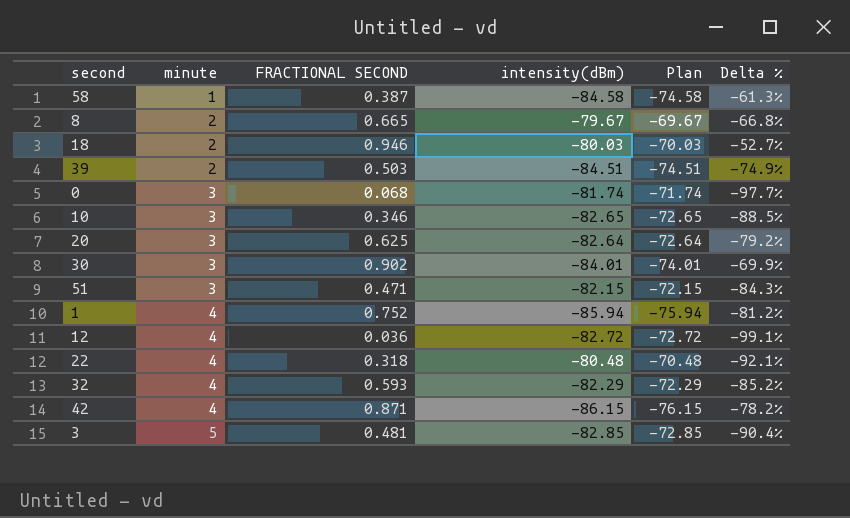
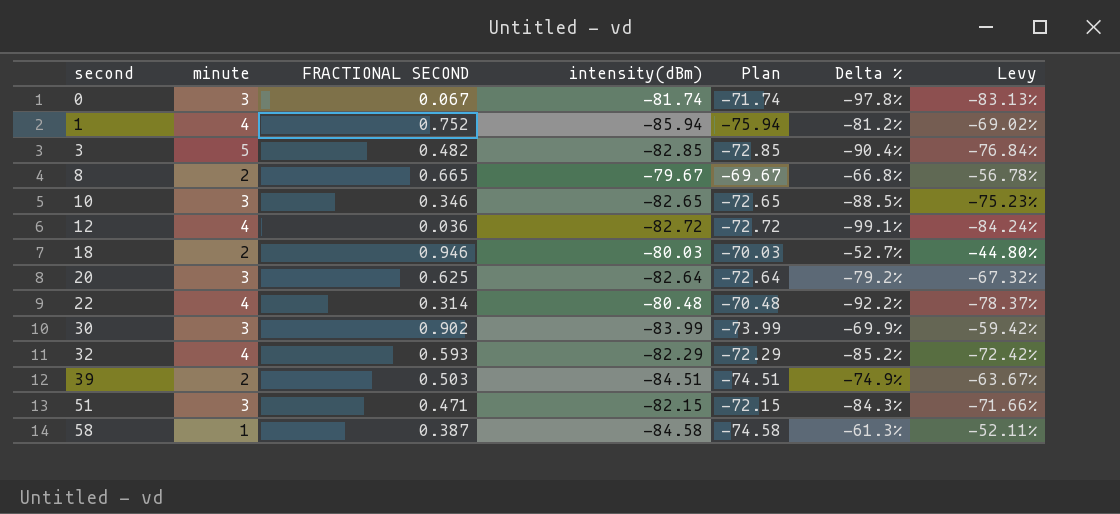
row order: minute ascending -> second ascending
column Levy | formula: none -> [Delta %] * 0.85
row 42: 4 | 0.871 | -86.15 | -76.15 | -78.2% -> none
0 | FRACTIONAL SECOND: 0.068 -> 0.067
0 | Delta %: -97.7% -> -97.8%
3 | FRACTIONAL SECOND: 0.481 -> 0.482
22 | FRACTIONAL SECOND: 0.318 -> 0.314
22 | Delta %: -92.1% -> -92.2%
30 | intensity(dBm): -84.01 -> -83.99
30 | Plan: -74.01 -> -73.99

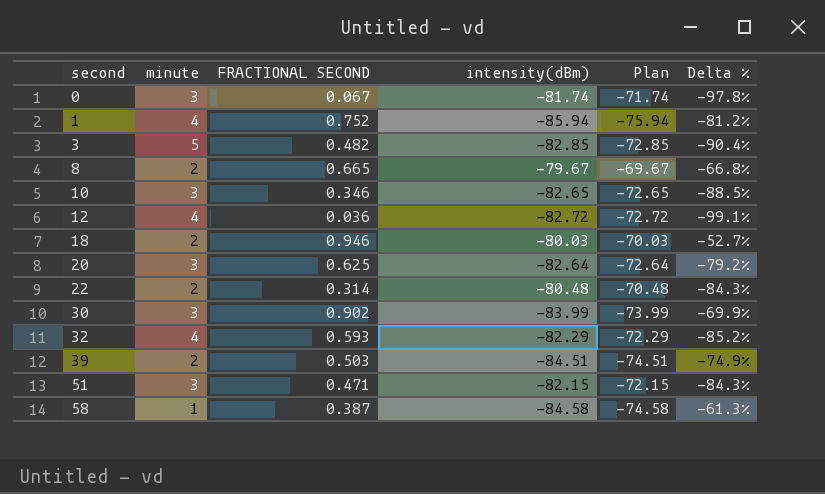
column Levy | formula: [Delta %] * 0.85 -> none
22 | minute: 4 -> 2
22 | Delta %: -92.2% -> -84.3%

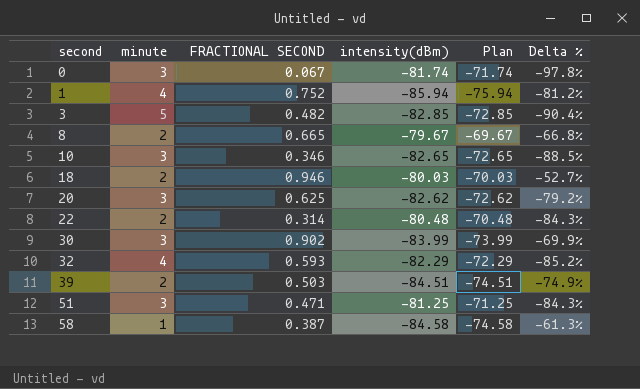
row 12: 4 | 0.036 | -82.72 | -72.72 | -99.1% -> none
20 | intensity(dBm): -82.64 -> -82.62
20 | Plan: -72.64 -> -72.62
51 | intensity(dBm): -82.15 -> -81.25
51 | Plan: -72.15 -> -71.25

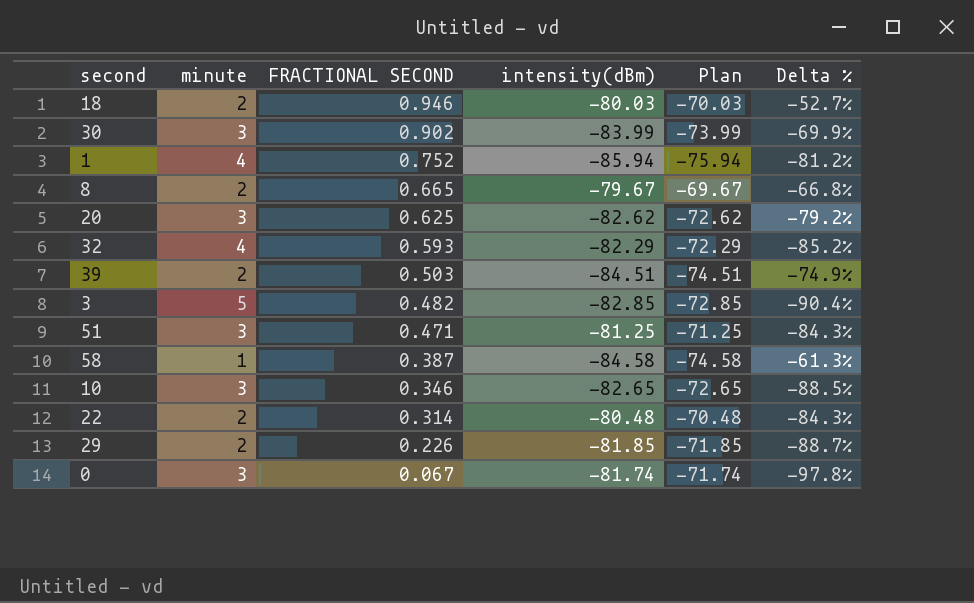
row order: second ascending -> FRACTIONAL SECOND descending
row 29: none -> 2 | 0.226 | -81.85 | -71.85 | -88.7%

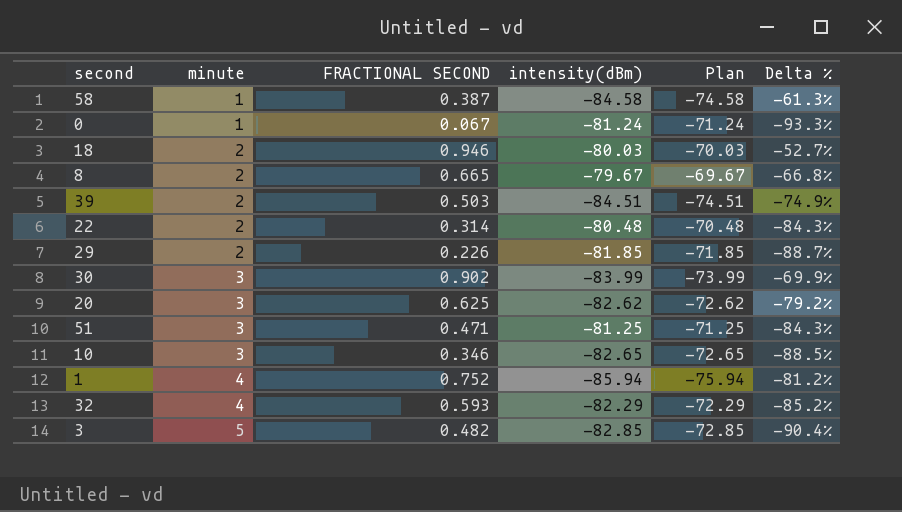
row order: FRACTIONAL SECOND descending -> minute ascending
0 | minute: 3 -> 1
0 | intensity(dBm): -81.74 -> -81.24
0 | Plan: -71.74 -> -71.24
0 | Delta %: -97.8% -> -93.3%

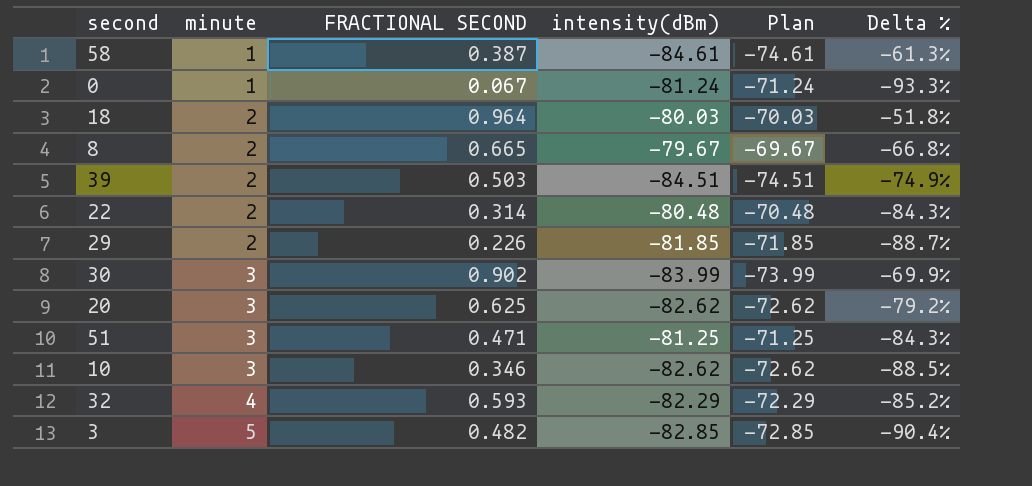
row 1: 4 | 0.752 | -85.94 | -75.94 | -81.2% -> none
58 | intensity(dBm): -84.58 -> -84.61
58 | Plan: -74.58 -> -74.61
18 | FRACTIONAL SECOND: 0.946 -> 0.964
18 | Delta %: -52.7% -> -51.8%
10 | intensity(dBm): -82.65 -> -82.62
10 | Plan: -72.65 -> -72.62

